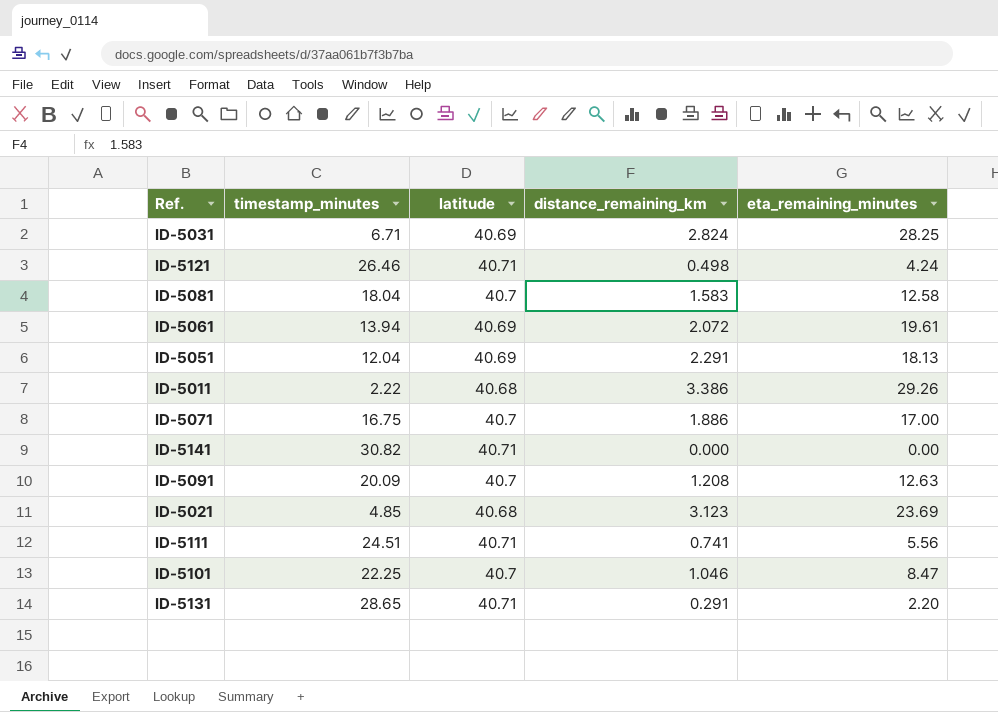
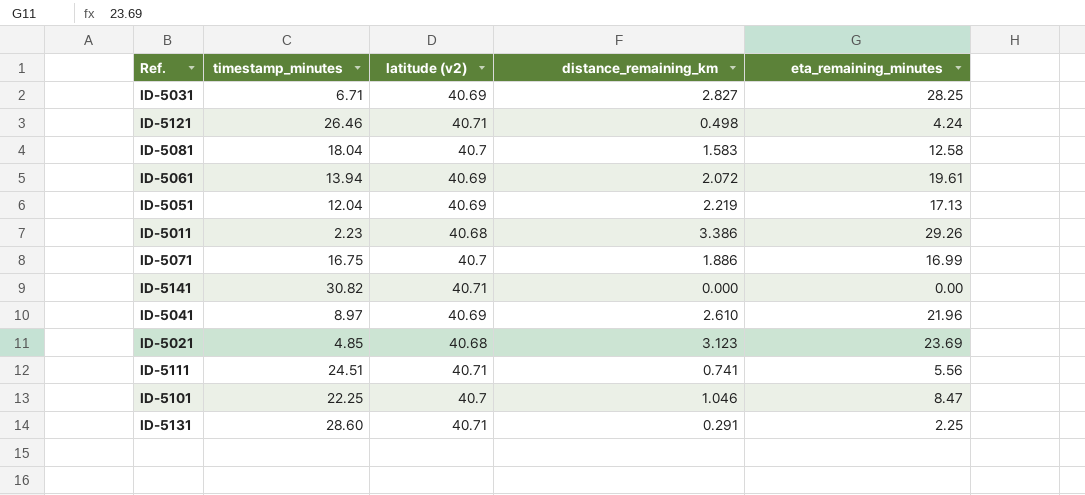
column name: latitude -> latitude (v2)
row ID-5091: 20.09 | 40.7 | 1.208 | 12.63 -> none
ID-5031 | distance_remaining_km: 2.824 -> 2.827
ID-5051 | distance_remaining_km: 2.291 -> 2.219
ID-5051 | eta_remaining_minutes: 18.13 -> 17.13
ID-5011 | timestamp_minutes: 2.22 -> 2.23
ID-5071 | eta_remaining_minutes: 17.00 -> 16.99
row ID-5041: none -> 8.97 | 40.69 | 2.610 | 21.96
ID-5131 | timestamp_minutes: 28.65 -> 28.60
ID-5131 | eta_remaining_minutes: 2.20 -> 2.25

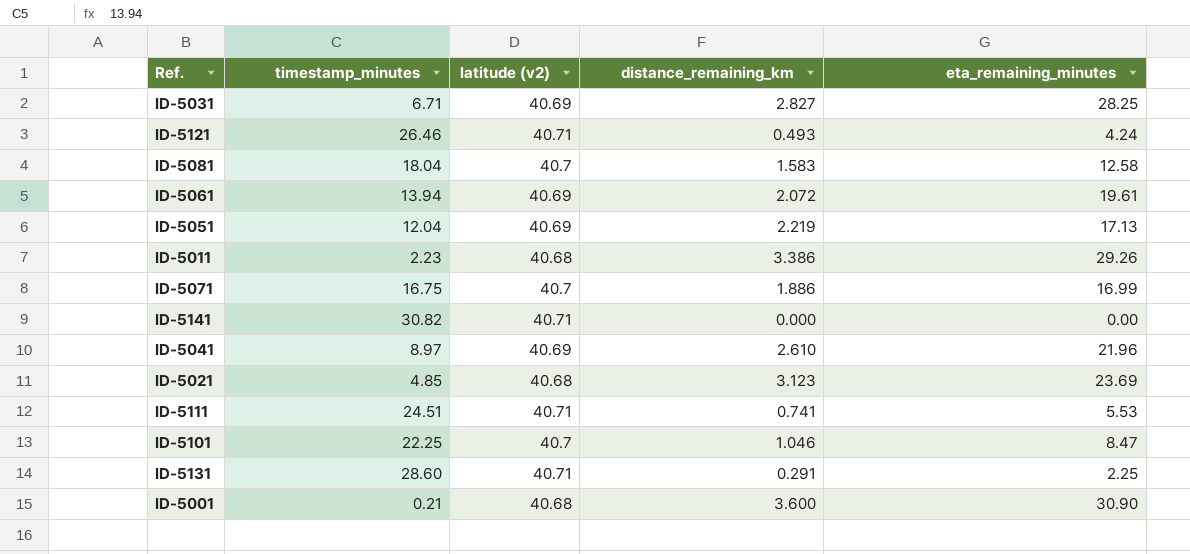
ID-5121 | distance_remaining_km: 0.498 -> 0.493
ID-5111 | eta_remaining_minutes: 5.56 -> 5.53
row ID-5001: none -> 0.21 | 40.68 | 3.600 | 30.90

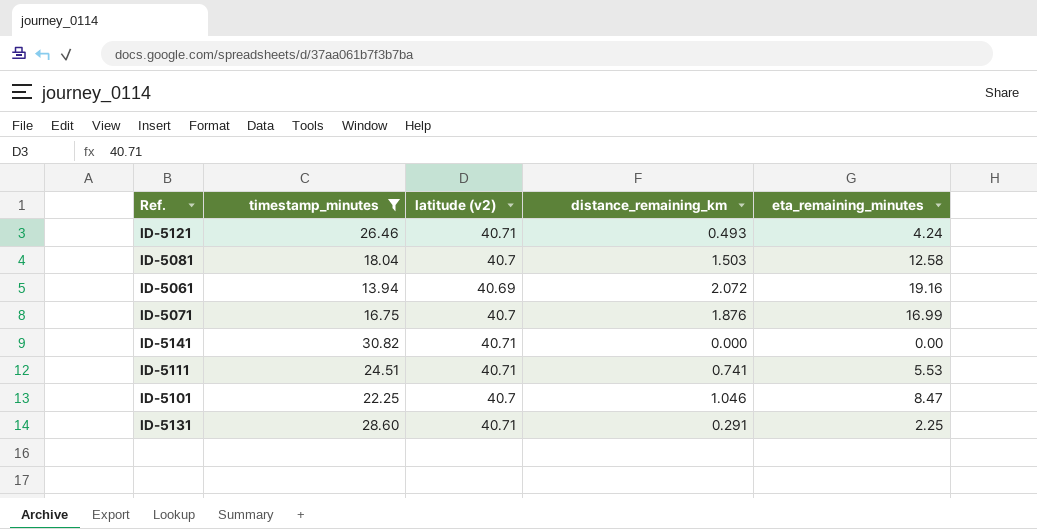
filter: none -> timestamp_minutes >= 13.94
ID-5081 | distance_remaining_km: 1.583 -> 1.503
ID-5061 | eta_remaining_minutes: 19.61 -> 19.16
ID-5071 | distance_remaining_km: 1.886 -> 1.876

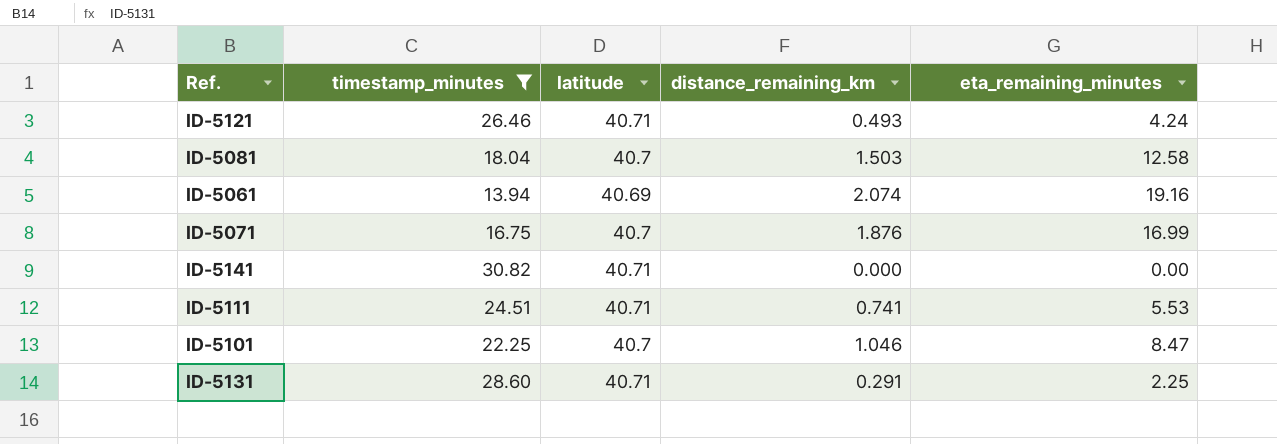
column name: latitude (v2) -> latitude
ID-5061 | distance_remaining_km: 2.072 -> 2.074

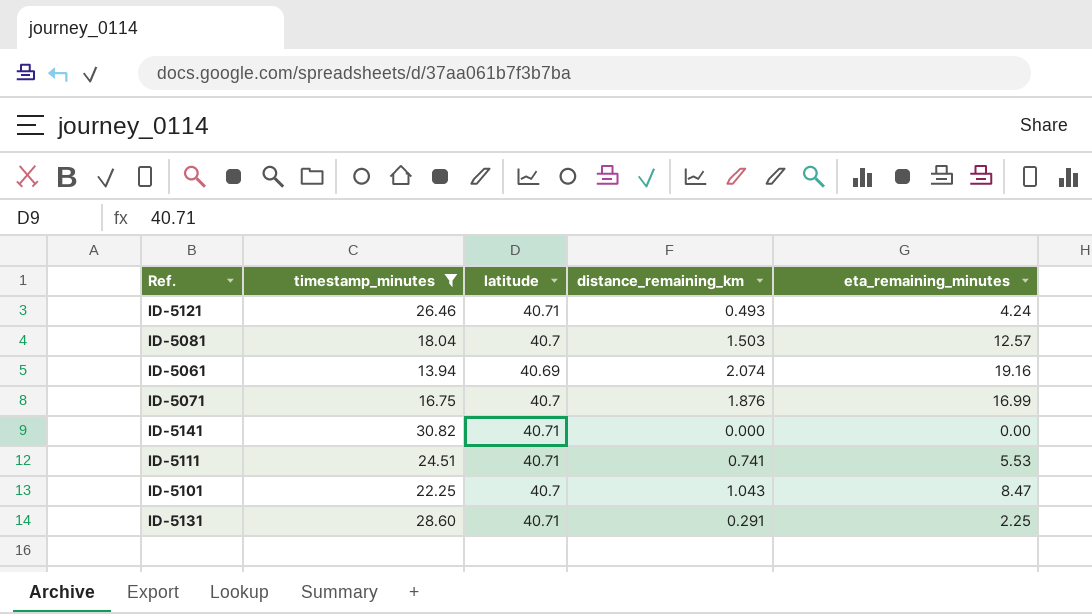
ID-5081 | eta_remaining_minutes: 12.58 -> 12.57
ID-5101 | distance_remaining_km: 1.046 -> 1.043

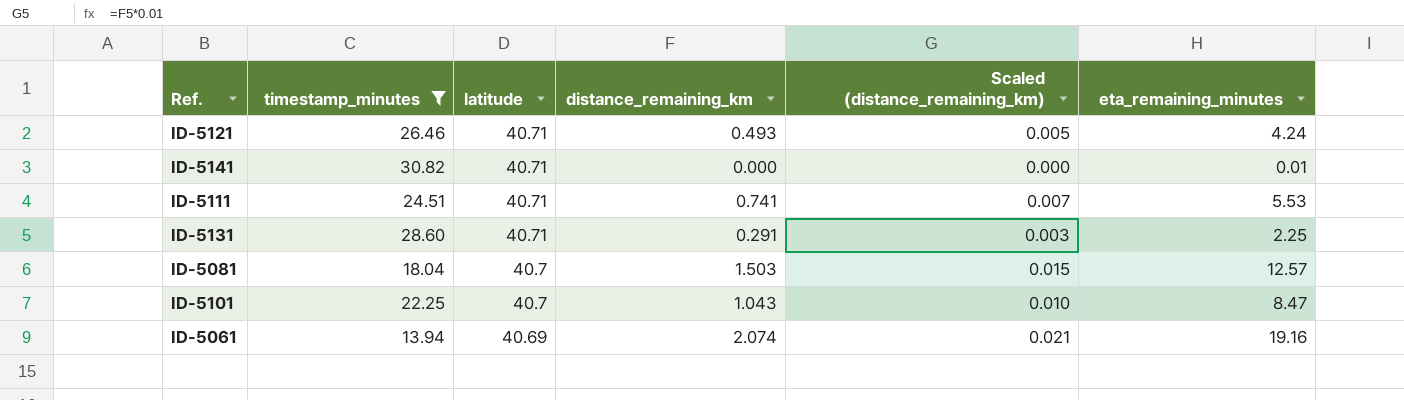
row order: none -> latitude descending
column Scaled (distance_remaining_km) | formula: none -> [distance_remaining_km] * 0.01
row ID-5071: 16.75 | 40.7 | 1.876 | 16.99 -> none
ID-5141 | eta_remaining_minutes: 0.00 -> 0.01

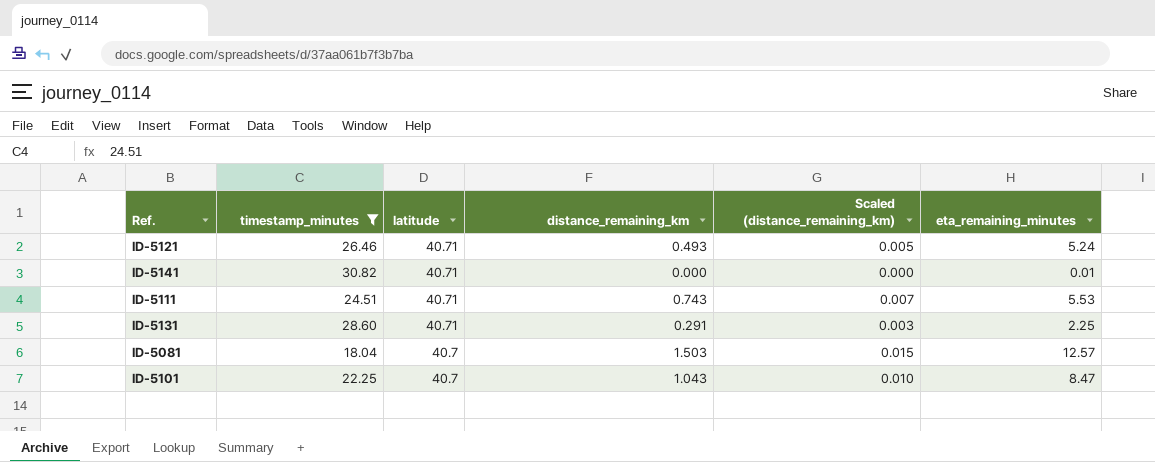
row ID-5061: 13.94 | 40.69 | 2.074 | 0.021 | 19.16 -> none
ID-5121 | eta_remaining_minutes: 4.24 -> 5.24
ID-5111 | distance_remaining_km: 0.741 -> 0.743

